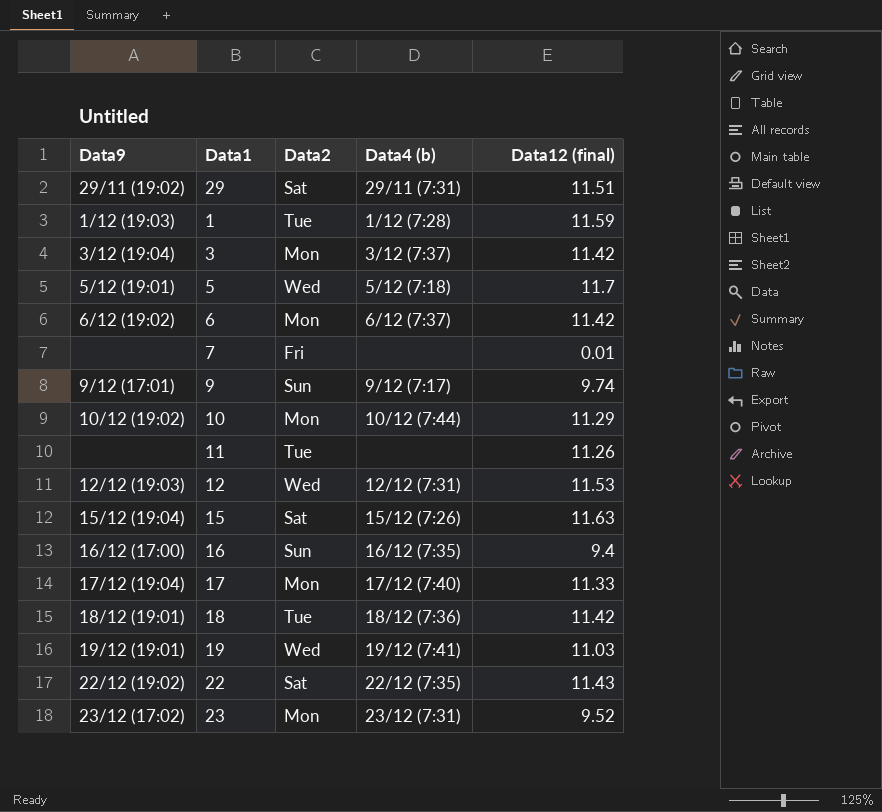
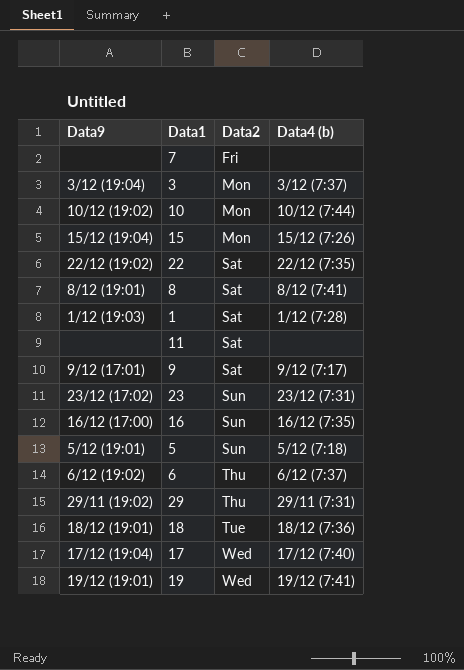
row order: none -> Data2 ascending
column Data12 (final) | position: 5 -> none
row 12: 12/12 (19:03) | Wed | 12/12 (7:31) | 11.53 -> none
15 | Data2: Sat -> Mon
row 8: none -> 8/12 (19:01) | Sat | 8/12 (7:41)
1 | Data2: Tue -> Sat
11 | Data2: Tue -> Sat
9 | Data2: Sun -> Sat
23 | Data2: Mon -> Sun
5 | Data2: Wed -> Sun
6 | Data2: Mon -> Thu
29 | Data2: Sat -> Thu
17 | Data2: Mon -> Wed

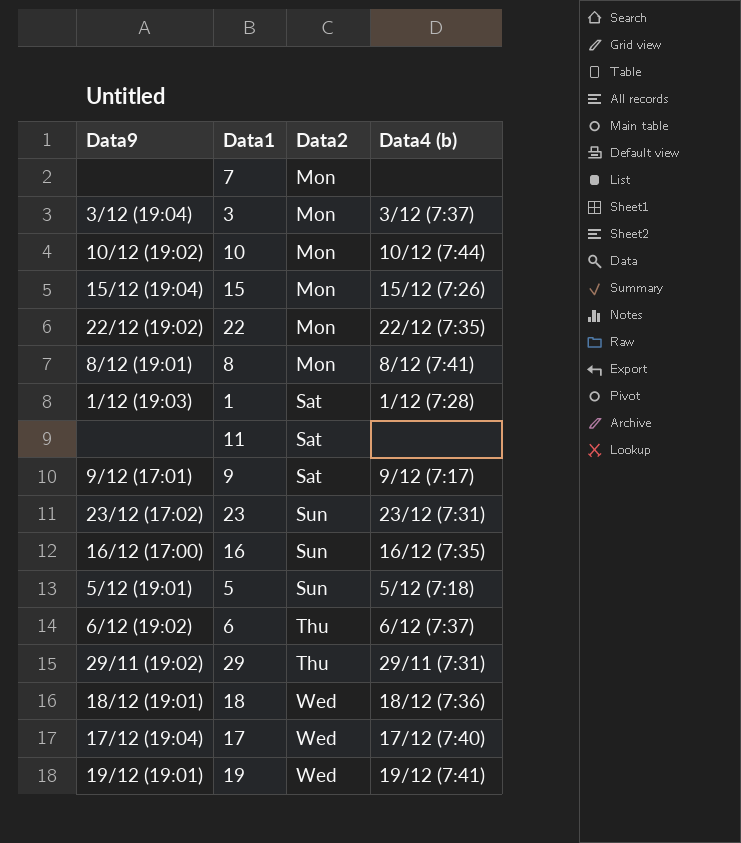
7 | Data2: Fri -> Mon
22 | Data2: Sat -> Mon
8 | Data2: Sat -> Mon
18 | Data2: Tue -> Wed

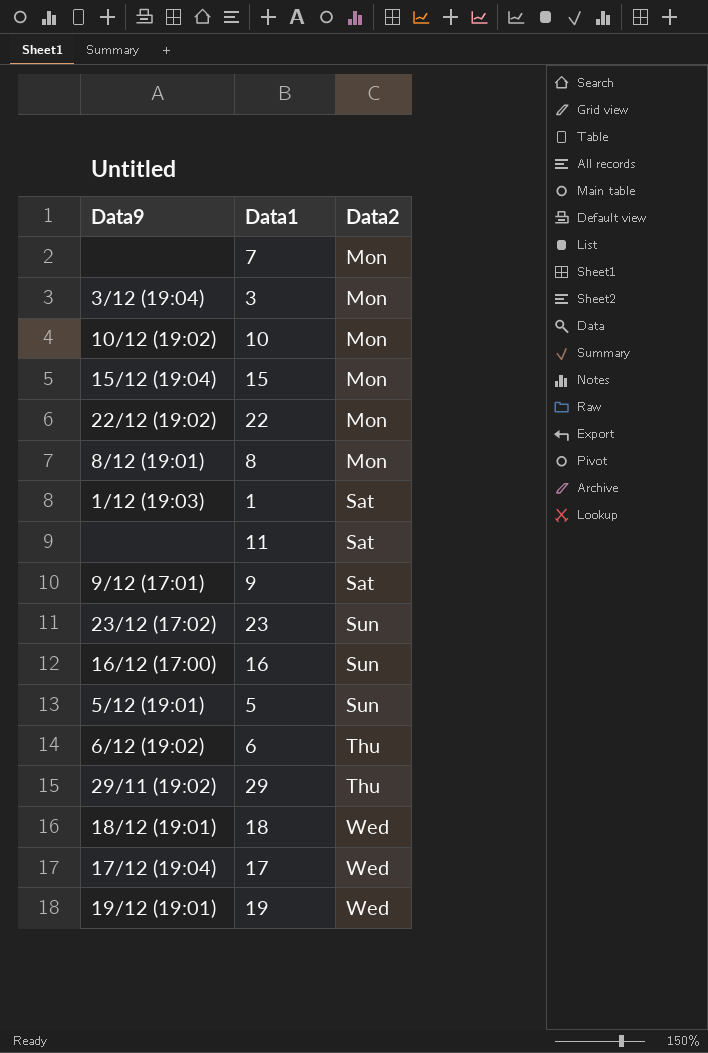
column Data4 (b) | position: 4 -> none

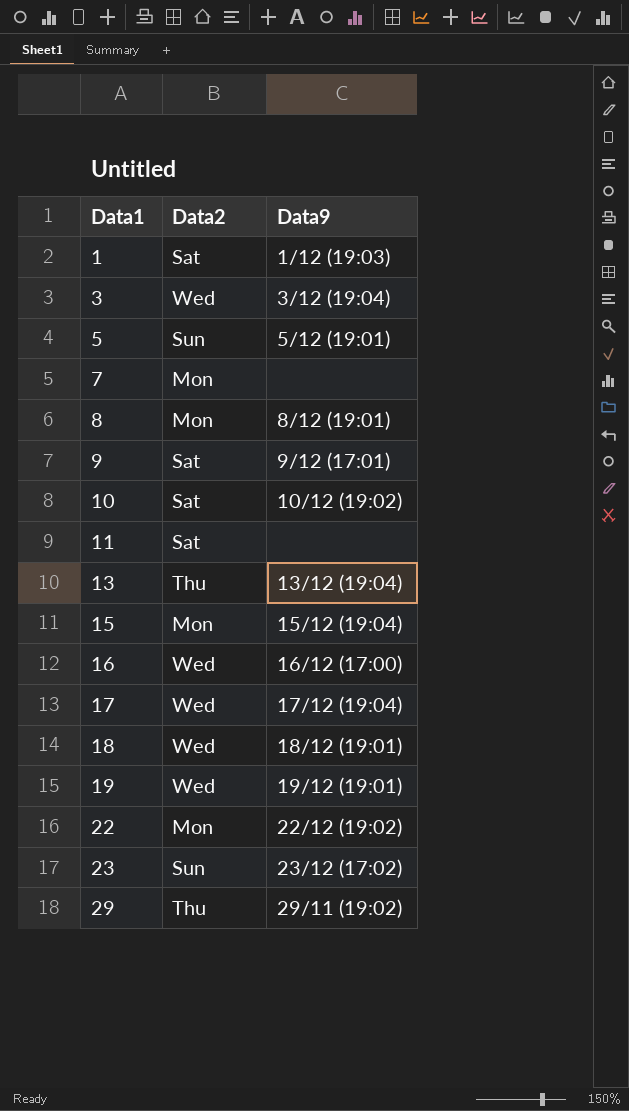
row order: Data2 ascending -> Data1 ascending
column Data9 | position: 1 -> 3
row 6: 6/12 (19:02) | Thu -> none
3 | Data2: Mon -> Wed
10 | Data2: Mon -> Sat
row 13: none -> Thu | 13/12 (19:04)
16 | Data2: Sun -> Wed

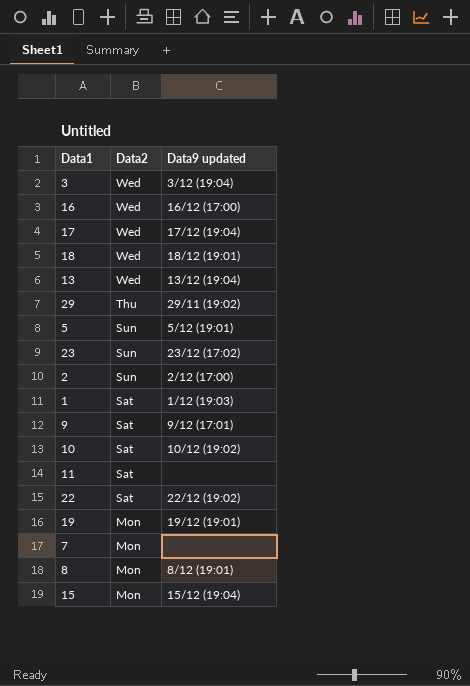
row order: Data1 ascending -> Data2 descending
column name: Data9 -> Data9 updated
13 | Data2: Thu -> Wed
row 2: none -> Sun | 2/12 (17:00)
22 | Data2: Mon -> Sat
19 | Data2: Wed -> Mon

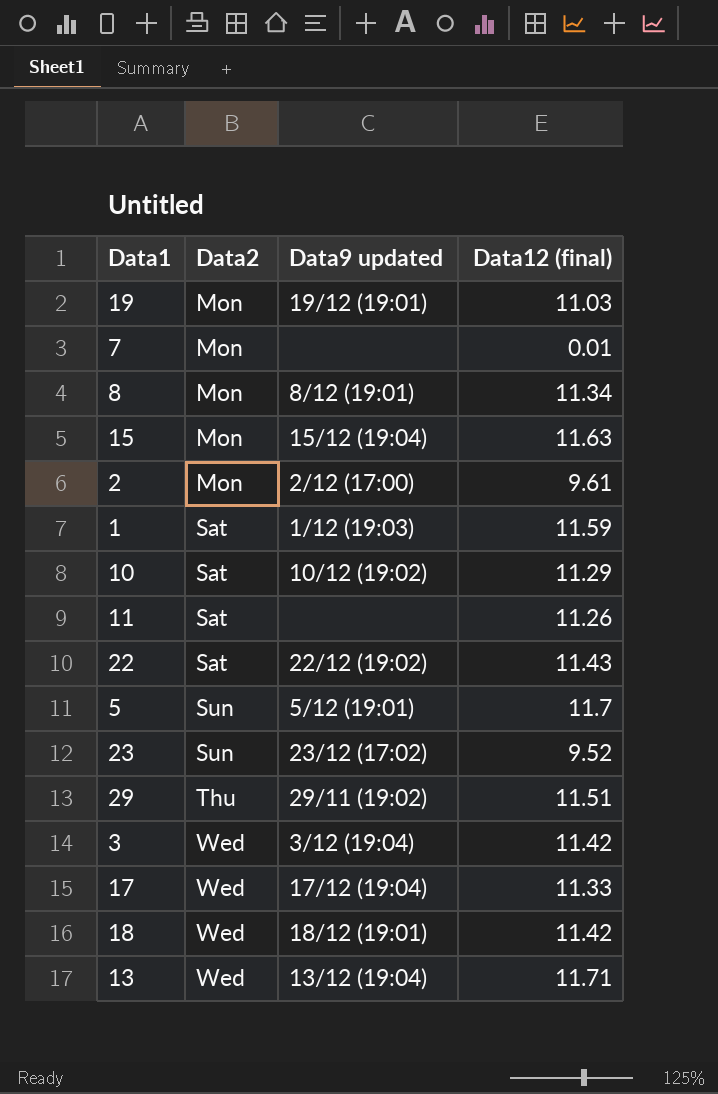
row order: Data2 descending -> Data2 ascending
column Data12 (final) | position: none -> 4
row 16: Wed | 16/12 (17:00) -> none
row 9: Sat | 9/12 (17:01) -> none
2 | Data2: Sun -> Mon

